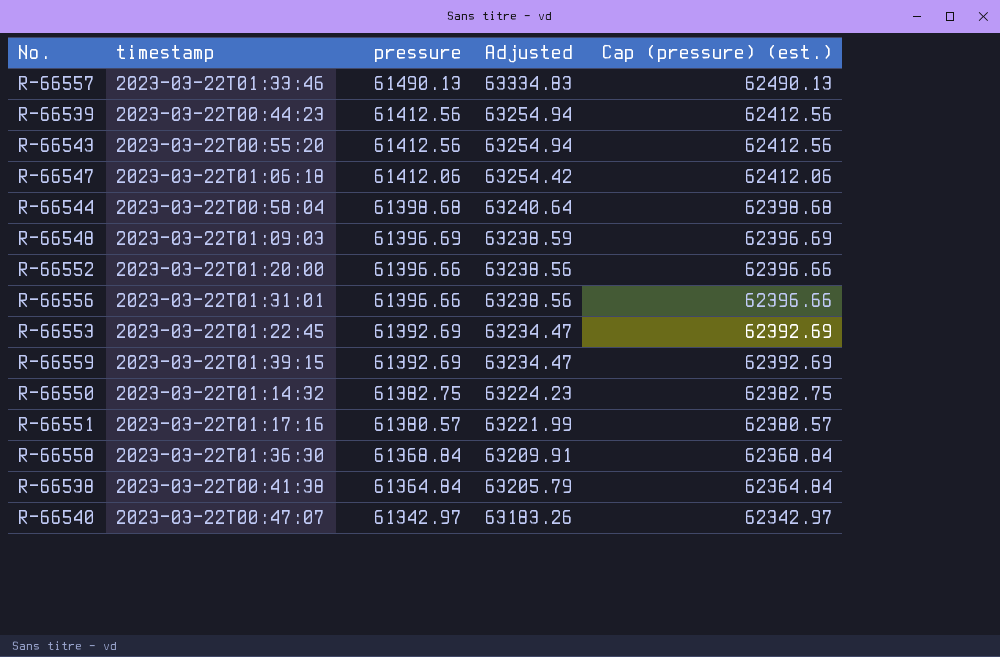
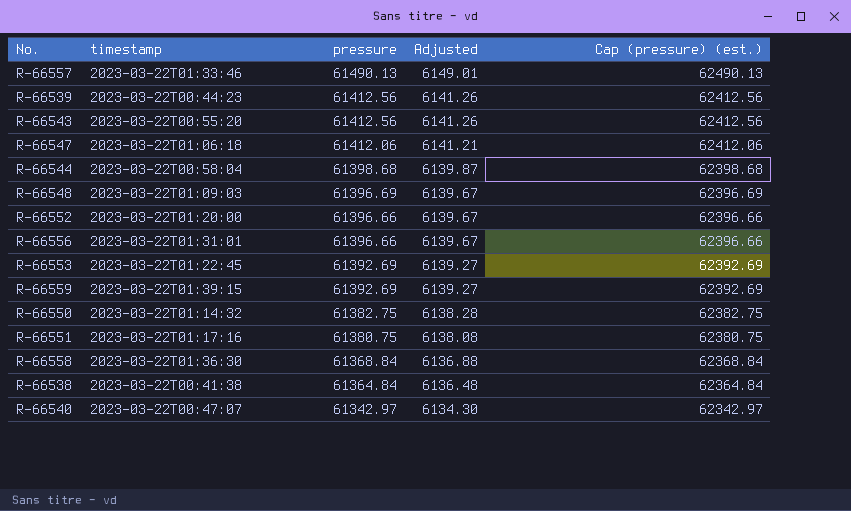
column Adjusted | formula: [pressure] * 1.03 -> [pressure] * 0.1
R-66551 | pressure: 61380.57 -> 61380.75
R-66551 | Cap (pressure) (est.): 62380.57 -> 62380.75

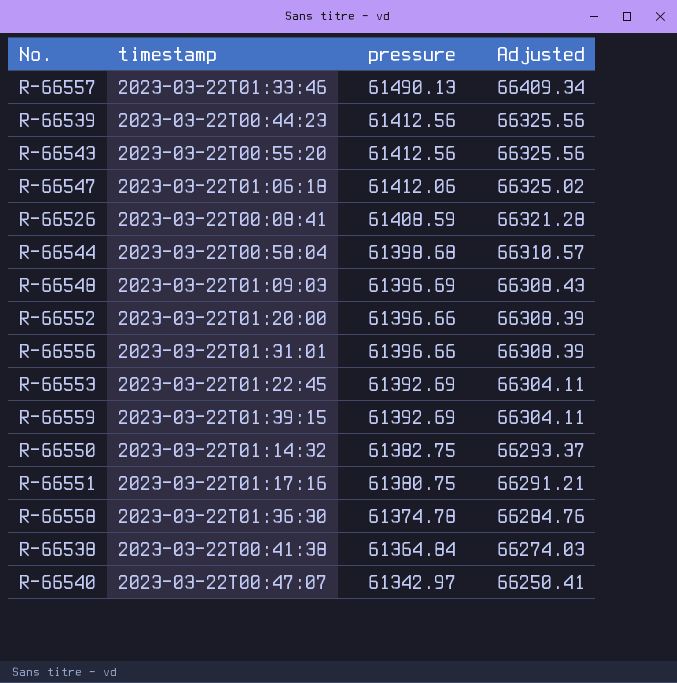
column Cap (pressure) (est.) | formula: [pressure] + 1000 -> none
column Adjusted | formula: [pressure] * 0.1 -> [pressure] * 1.08
row R-66526: none -> 2023-03-22T00:08:41 | 61408.59 | 66321.28
R-66558 | pressure: 61368.84 -> 61374.78

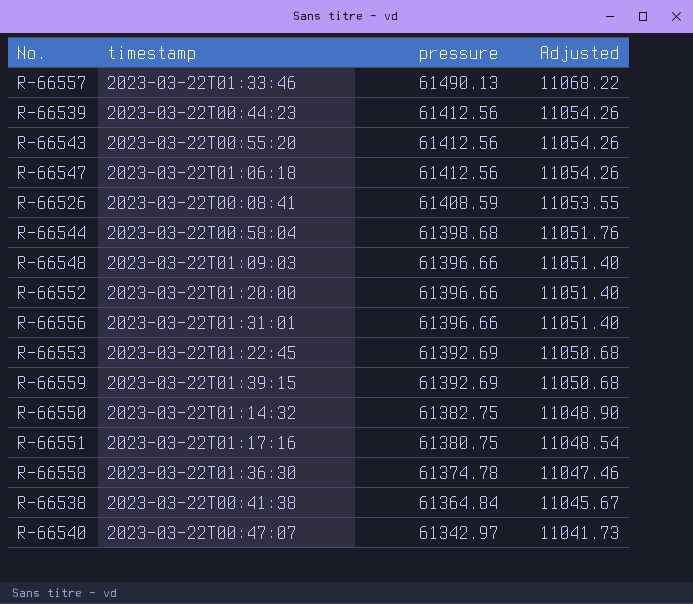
column Adjusted | formula: [pressure] * 1.08 -> [pressure] * 0.18
R-66547 | pressure: 61412.06 -> 61412.56
R-66548 | pressure: 61396.69 -> 61396.66

